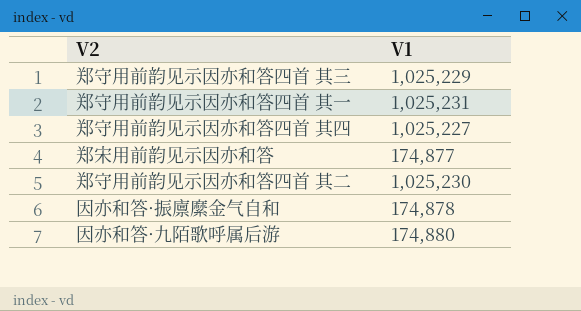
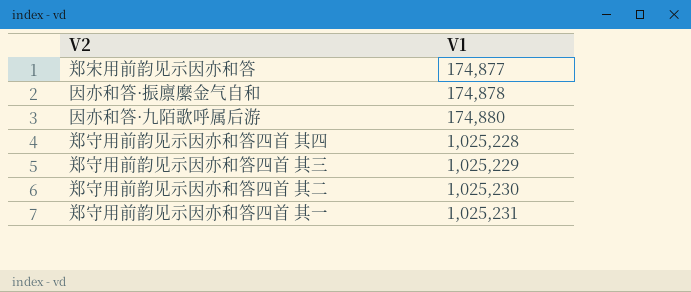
row order: none -> V1 ascending
郑守用前韵见示因亦和答四首 其四 | V1: 1,025,227 -> 1,025,228

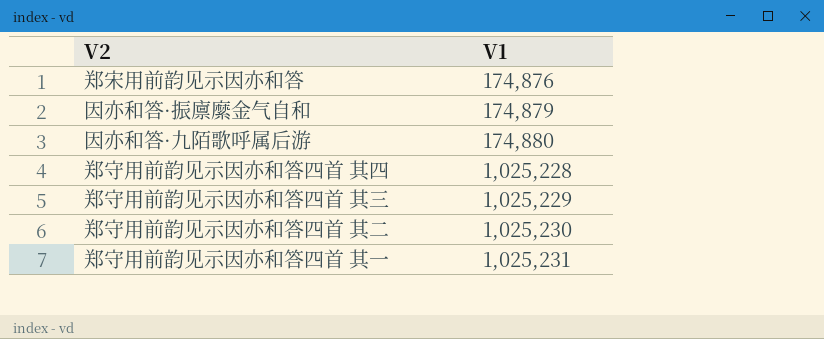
郑宋用前韵见示因亦和答 | V1: 174,877 -> 174,876
因亦和答·振廪縻金气自和 | V1: 174,878 -> 174,879

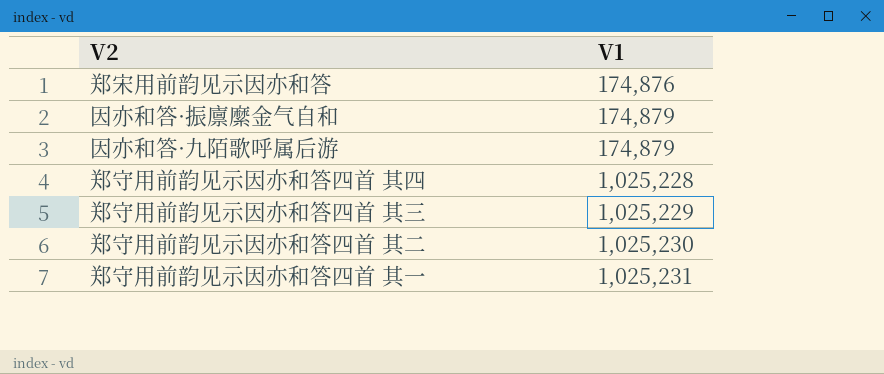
因亦和答·九陌歌呼属后游 | V1: 174,880 -> 174,879

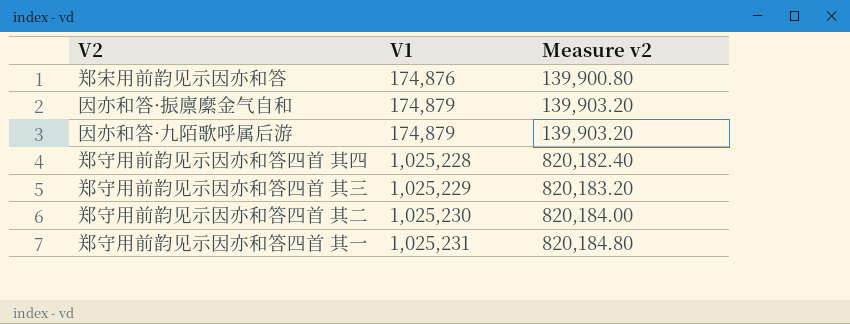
column Measure v2 | formula: none -> [V1] * 0.8

